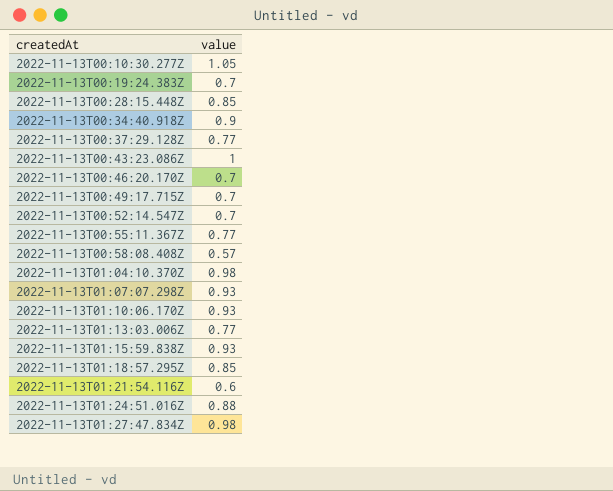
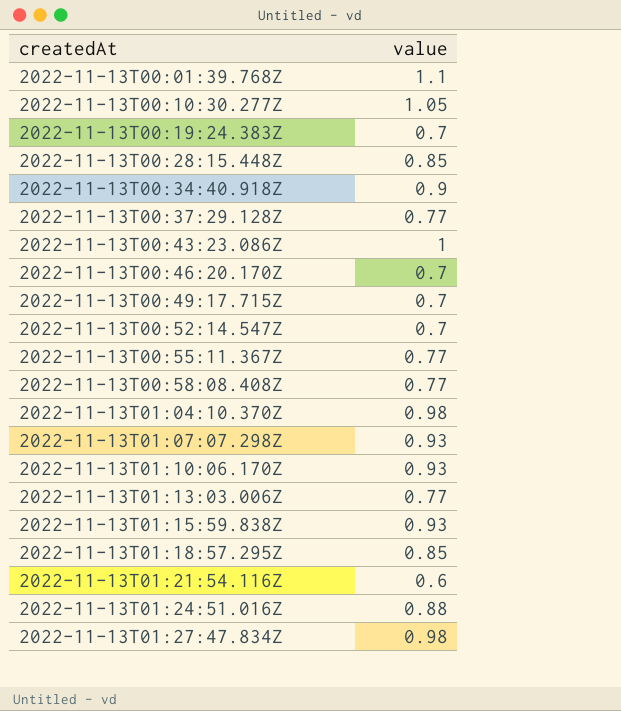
row 2022-11-13T00:01:39.768Z: none -> 1.1
2022-11-13T00:58:08.408Z | value: 0.57 -> 0.77

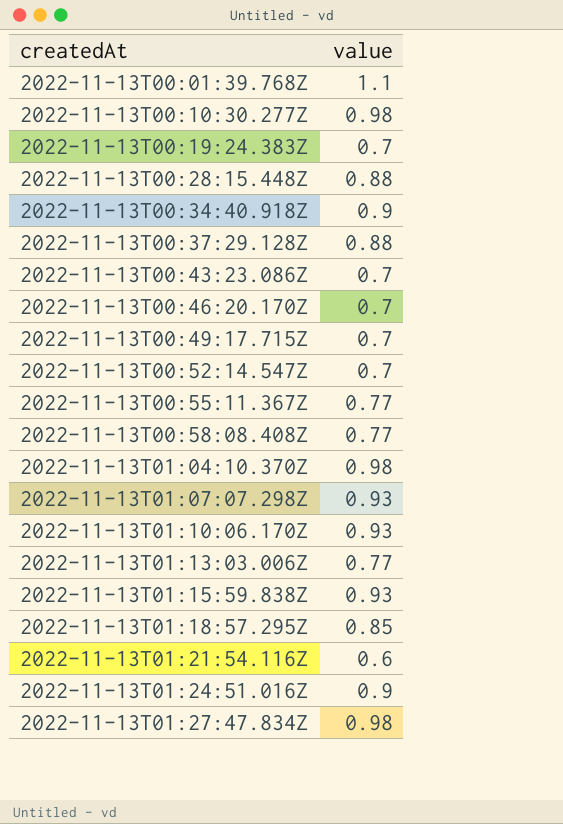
2022-11-13T00:10:30.277Z | value: 1.05 -> 0.98
2022-11-13T00:28:15.448Z | value: 0.85 -> 0.88
2022-11-13T00:37:29.128Z | value: 0.77 -> 0.88
2022-11-13T00:43:23.086Z | value: 1 -> 0.7
2022-11-13T01:24:51.016Z | value: 0.88 -> 0.9

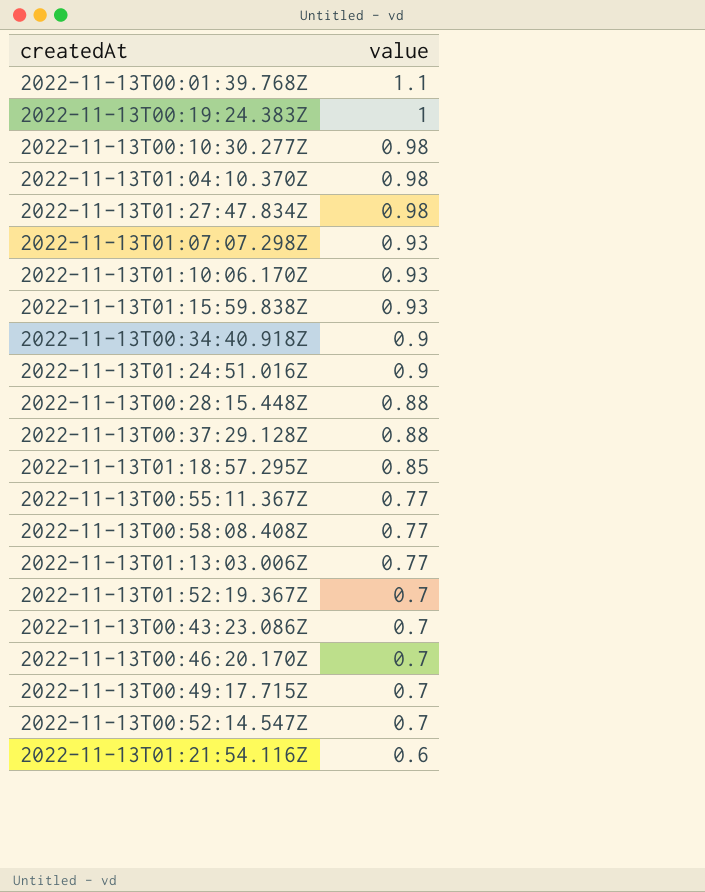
row order: createdAt ascending -> value descending
2022-11-13T00:19:24.383Z | value: 0.7 -> 1
row 2022-11-13T01:52:19.367Z: none -> 0.7

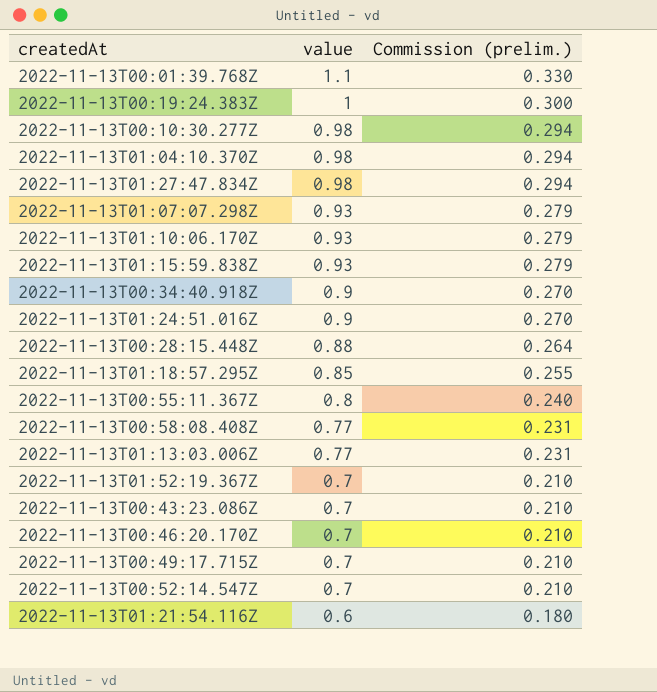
column Commission (prelim.) | formula: none -> [value] * 0.3
row 2022-11-13T00:37:29.128Z: 0.88 -> none
2022-11-13T00:55:11.367Z | value: 0.77 -> 0.8

